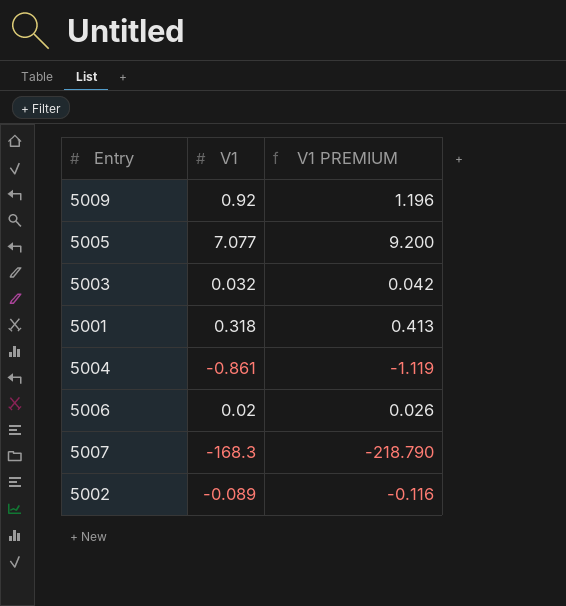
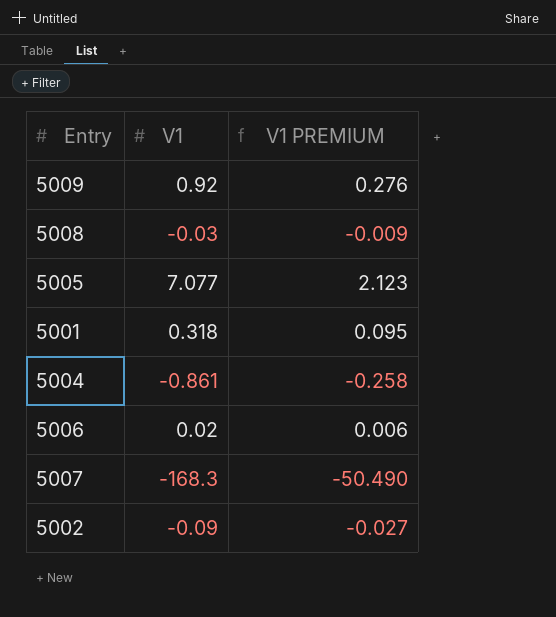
column V1 PREMIUM | formula: [V1] * 1.3 -> [V1] * 0.3
row 5003: 0.032 | 0.042 -> none
row 5008: none -> -0.03 | -0.009
5002 | V1: -0.089 -> -0.09

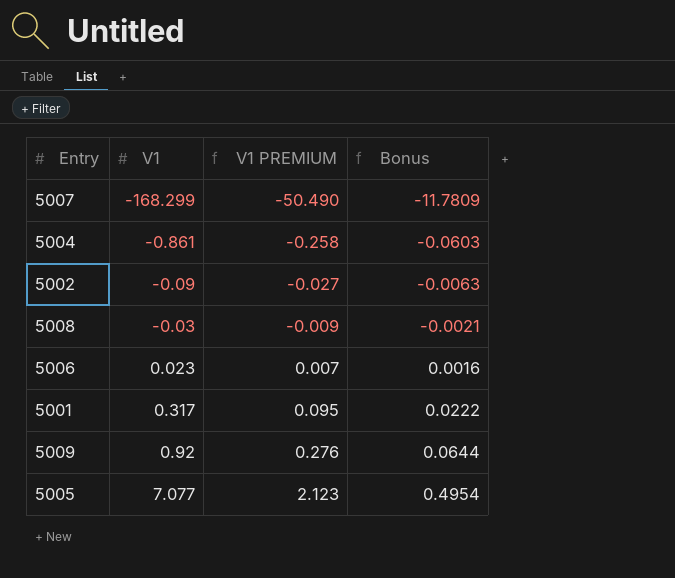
row order: none -> V1 ascending
column Bonus | formula: none -> [V1] * 0.07
5007 | V1: -168.3 -> -168.299
5006 | V1: 0.02 -> 0.023
5006 | V1 PREMIUM: 0.006 -> 0.007
5001 | V1: 0.318 -> 0.317

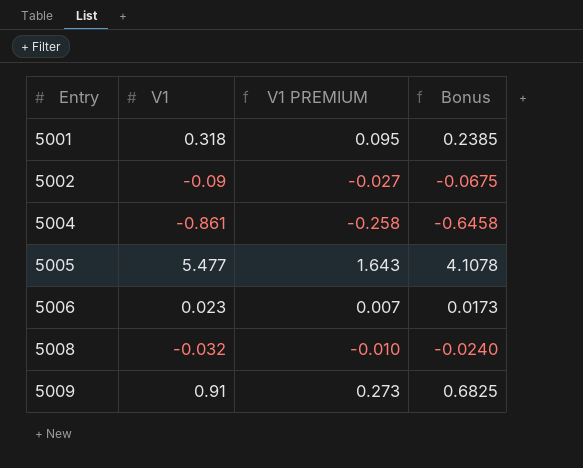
row order: V1 ascending -> Entry ascending
column Bonus | formula: [V1] * 0.07 -> [V1] * 0.75
row 5007: -168.299 | -50.490 | -11.7809 -> none
5001 | V1: 0.317 -> 0.318
5005 | V1: 7.077 -> 5.477
5005 | V1 PREMIUM: 2.123 -> 1.643
5008 | V1: -0.03 -> -0.032
5008 | V1 PREMIUM: -0.009 -> -0.010
5009 | V1: 0.92 -> 0.91
5009 | V1 PREMIUM: 0.276 -> 0.273

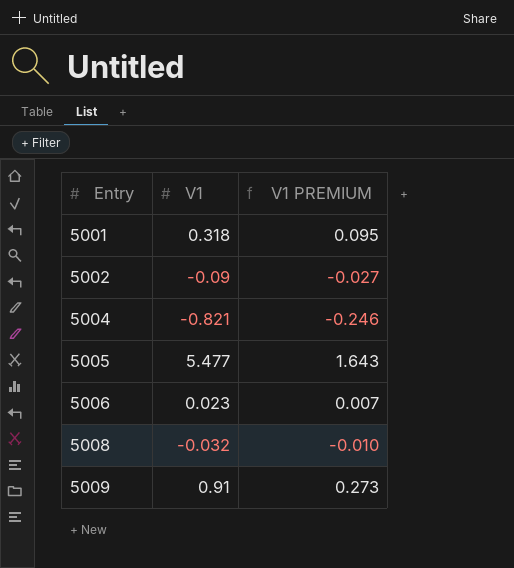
column Bonus | formula: [V1] * 0.75 -> none
5004 | V1: -0.861 -> -0.821
5004 | V1 PREMIUM: -0.258 -> -0.246

